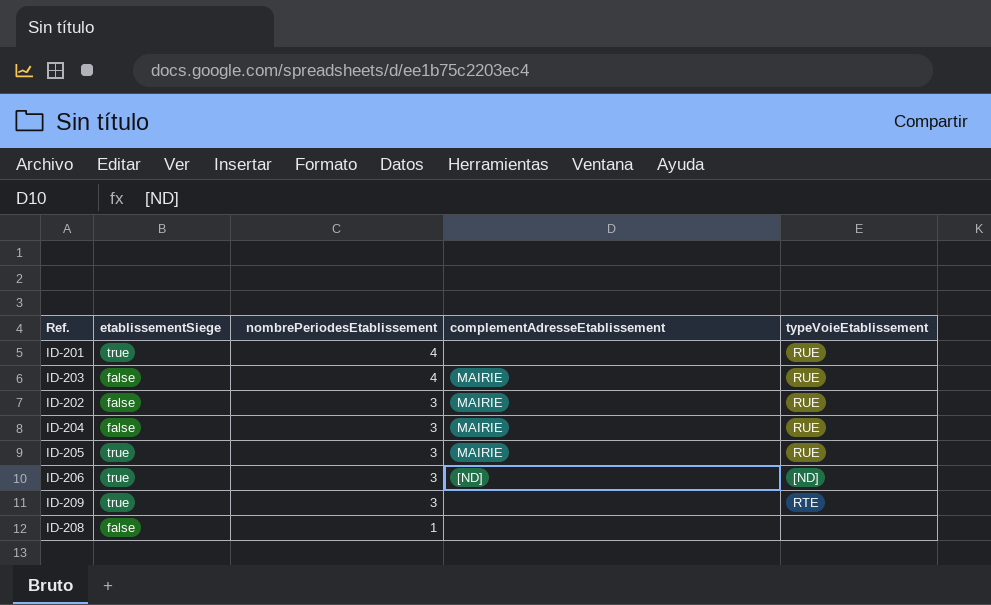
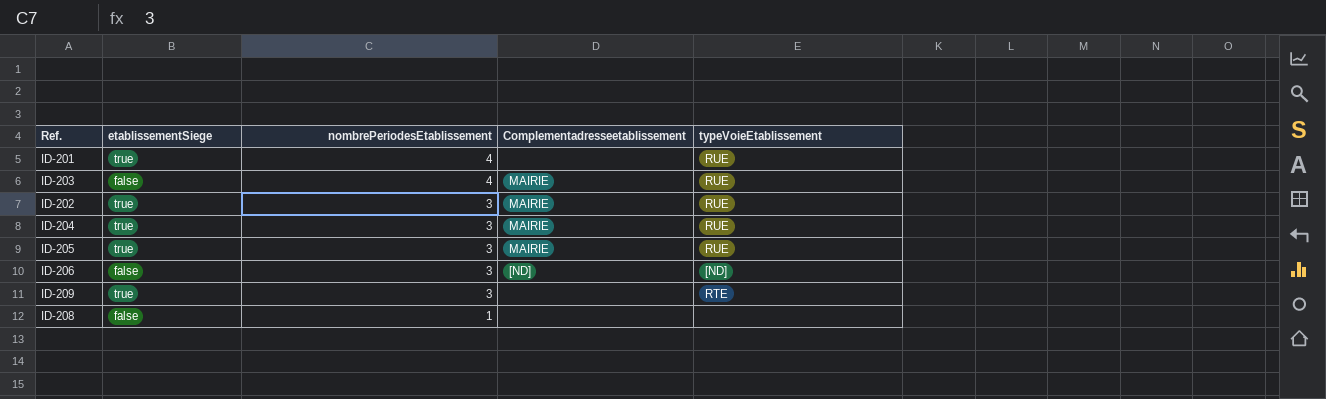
column name: complementAdresseEtablissement -> Complementadresseetablissement
ID-202 | etablissementSiege: false -> true
ID-204 | etablissementSiege: false -> true
ID-206 | etablissementSiege: true -> false

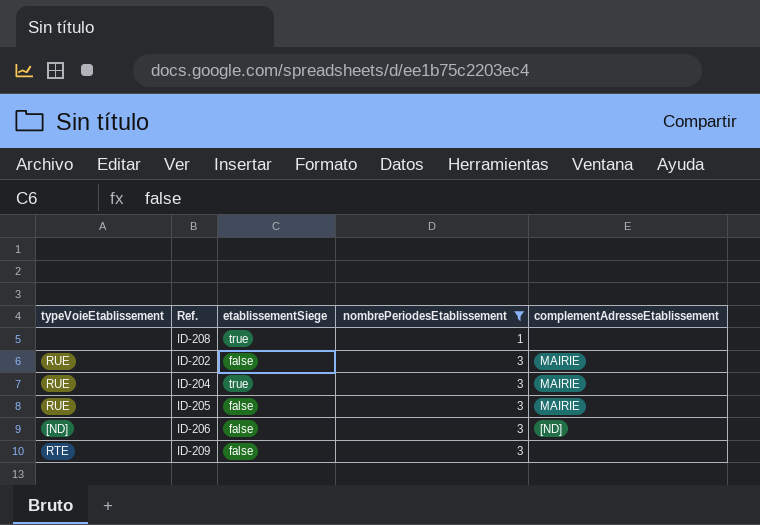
filter: none -> nombrePeriodesEtablissement != 4
row order: nombrePeriodesEtablissement descending -> nombrePeriodesEtablissement ascending
column typeVoieEtablissement | position: 5 -> 1
column name: Complementadresseetablissement -> complementAdresseEtablissement
ID-208 | etablissementSiege: false -> true
ID-202 | etablissementSiege: true -> false
ID-205 | etablissementSiege: true -> false
ID-209 | etablissementSiege: true -> false

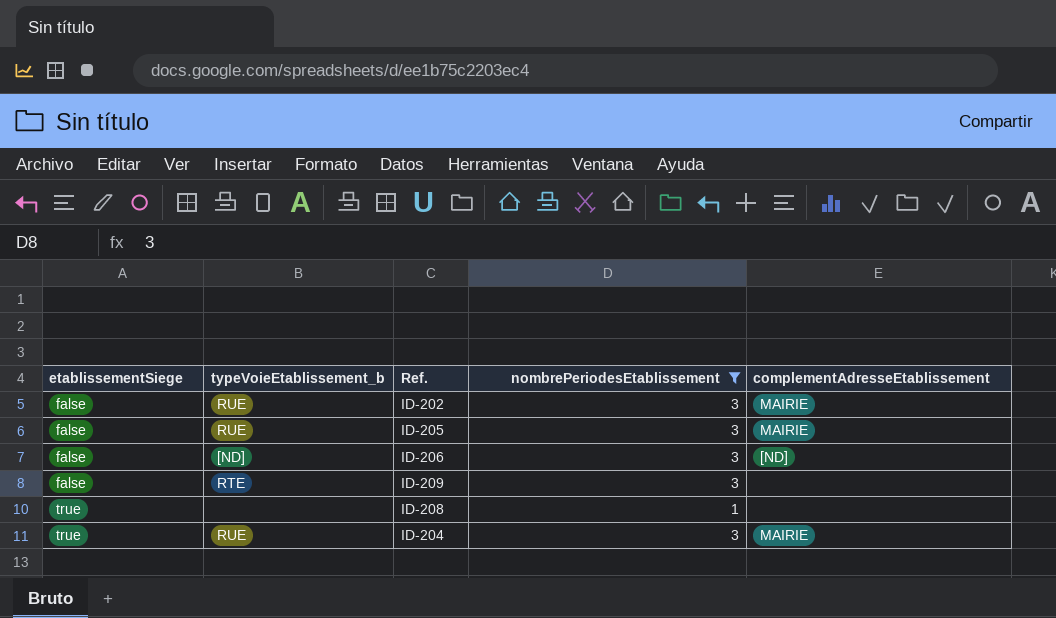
row order: nombrePeriodesEtablissement ascending -> etablissementSiege ascending
column etablissementSiege | position: 3 -> 1
column name: typeVoieEtablissement -> typeVoieEtablissement_b

